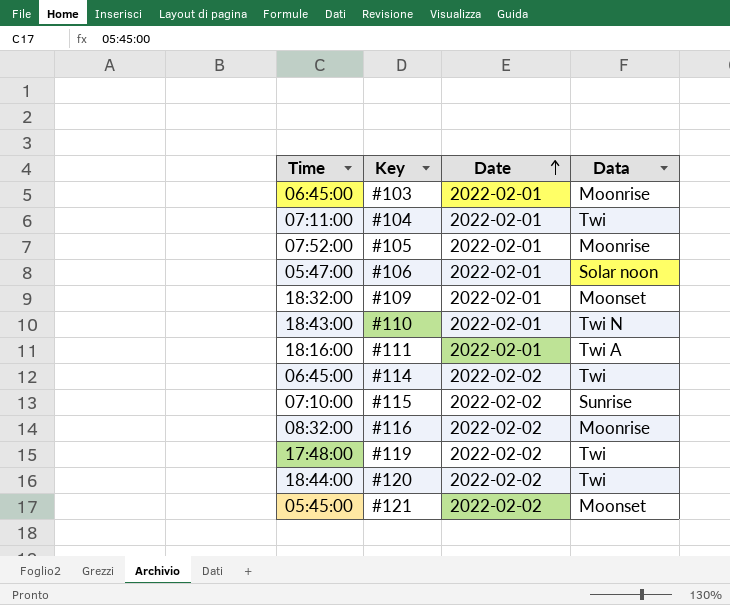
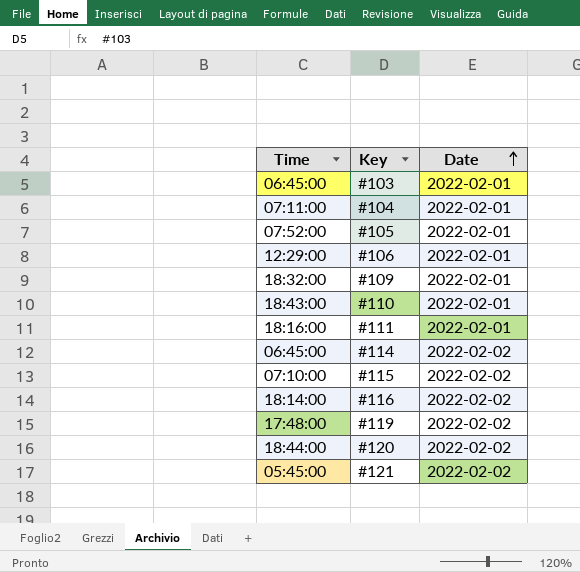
column Data | position: 4 -> none
#106 | Time: 05:47:00 -> 12:29:00
#116 | Time: 08:32:00 -> 18:14:00

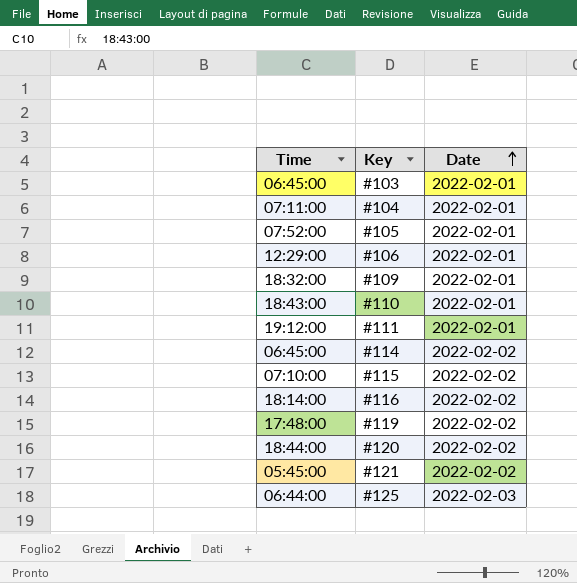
#111 | Time: 18:16:00 -> 19:12:00
row #125: none -> 06:44:00 | 2022-02-03

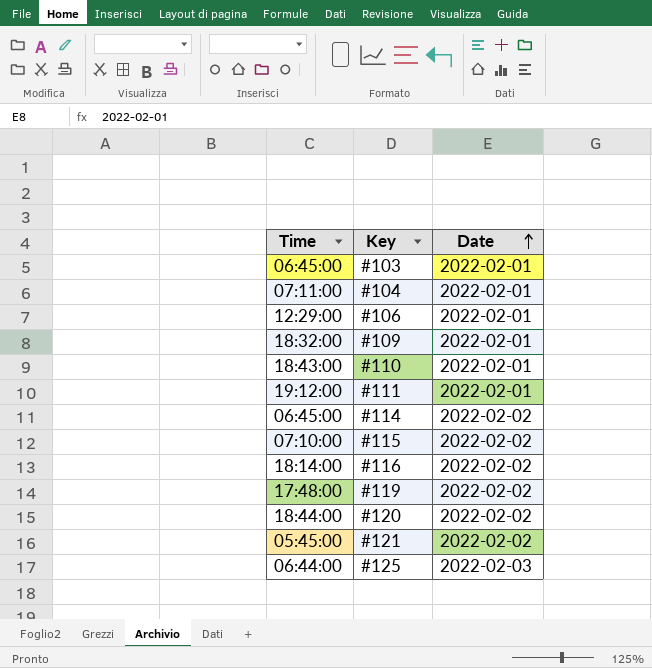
row #105: 07:52:00 | 2022-02-01 -> none

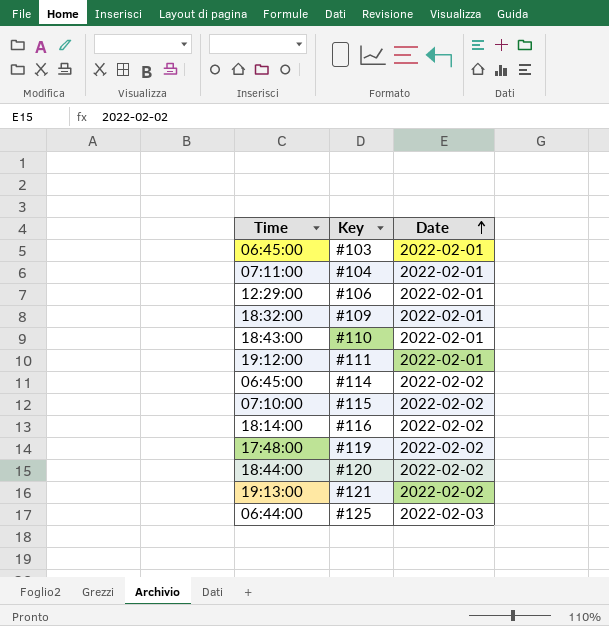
#121 | Time: 05:45:00 -> 19:13:00

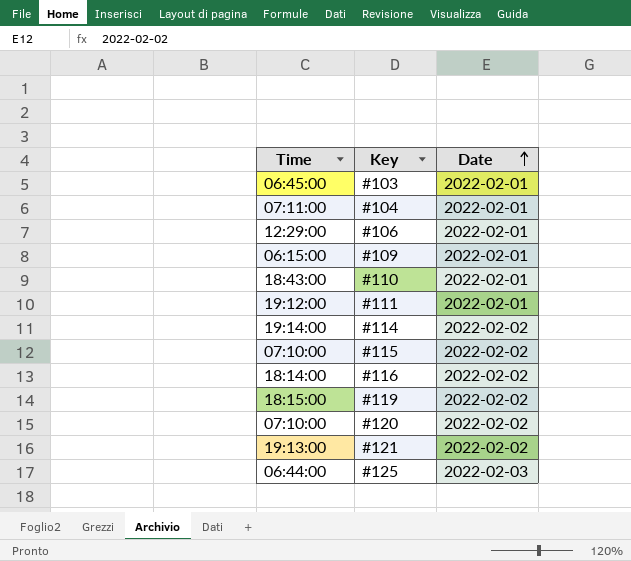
#109 | Time: 18:32:00 -> 06:15:00
#114 | Time: 06:45:00 -> 19:14:00
#119 | Time: 17:48:00 -> 18:15:00
#120 | Time: 18:44:00 -> 07:10:00

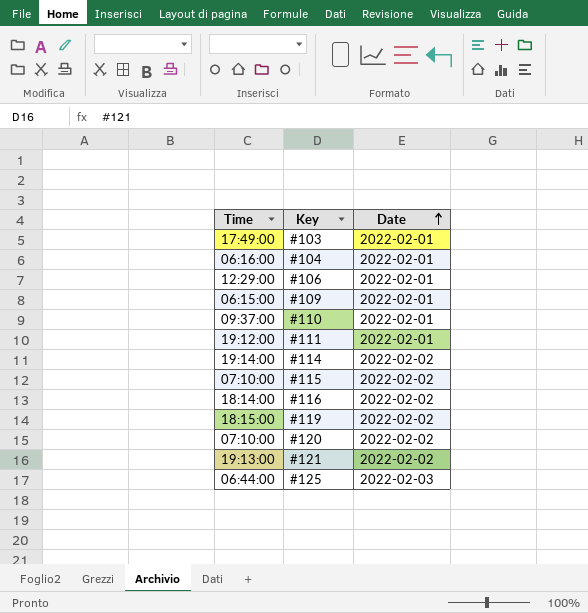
#103 | Time: 06:45:00 -> 17:49:00
#104 | Time: 07:11:00 -> 06:16:00
#110 | Time: 18:43:00 -> 09:37:00

